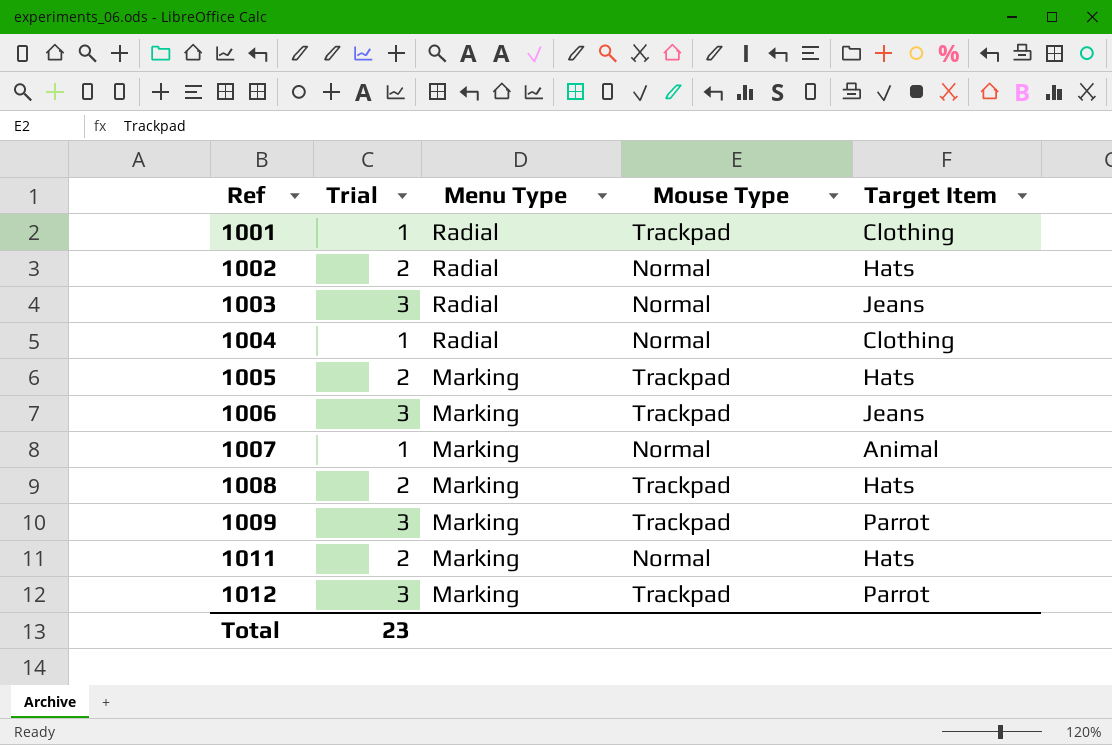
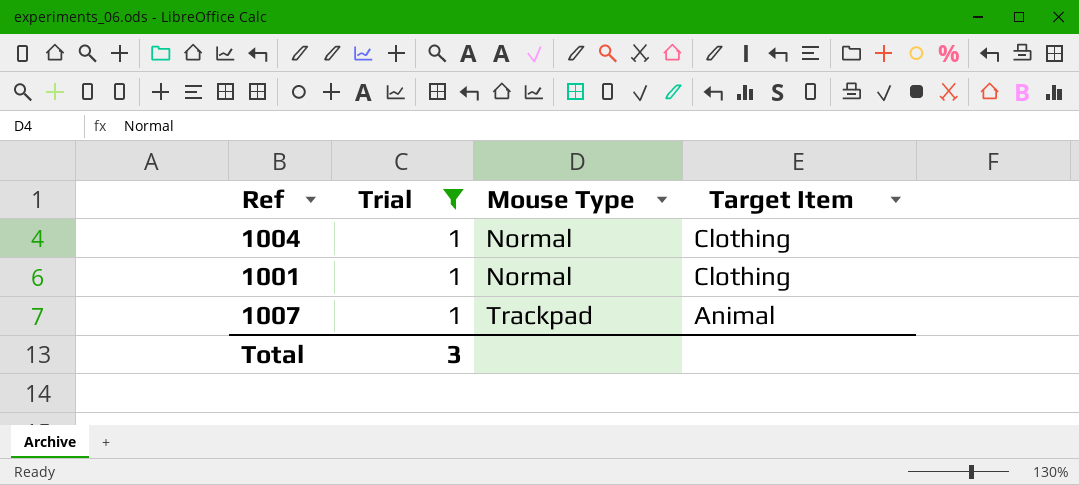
filter: none -> Trial = 1
row order: Ref ascending -> Mouse Type ascending
column Menu Type | position: 3 -> none
1001 | Mouse Type: Trackpad -> Normal
1007 | Mouse Type: Normal -> Trackpad
Total | Trial: 23 -> 3

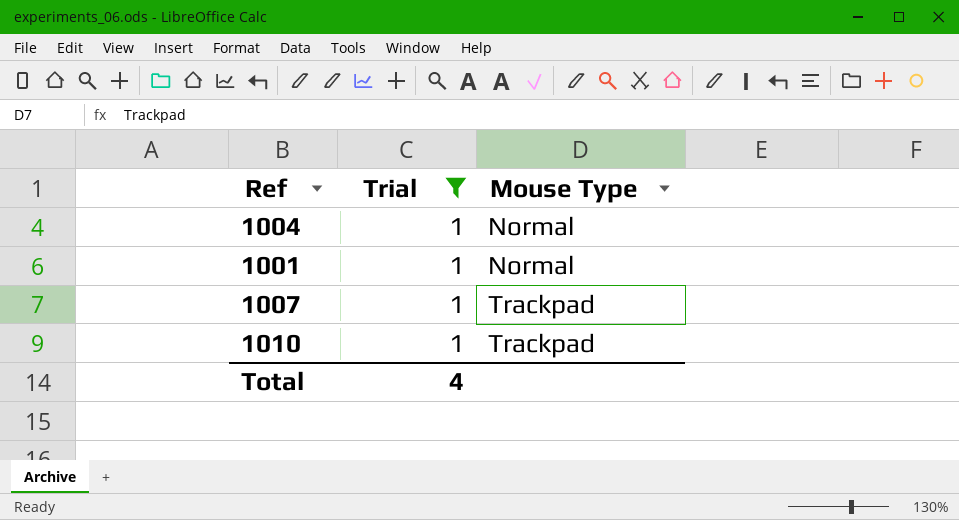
column Target Item | position: 4 -> none
row 1010: none -> 1 | Trackpad
Total | Trial: 3 -> 4

